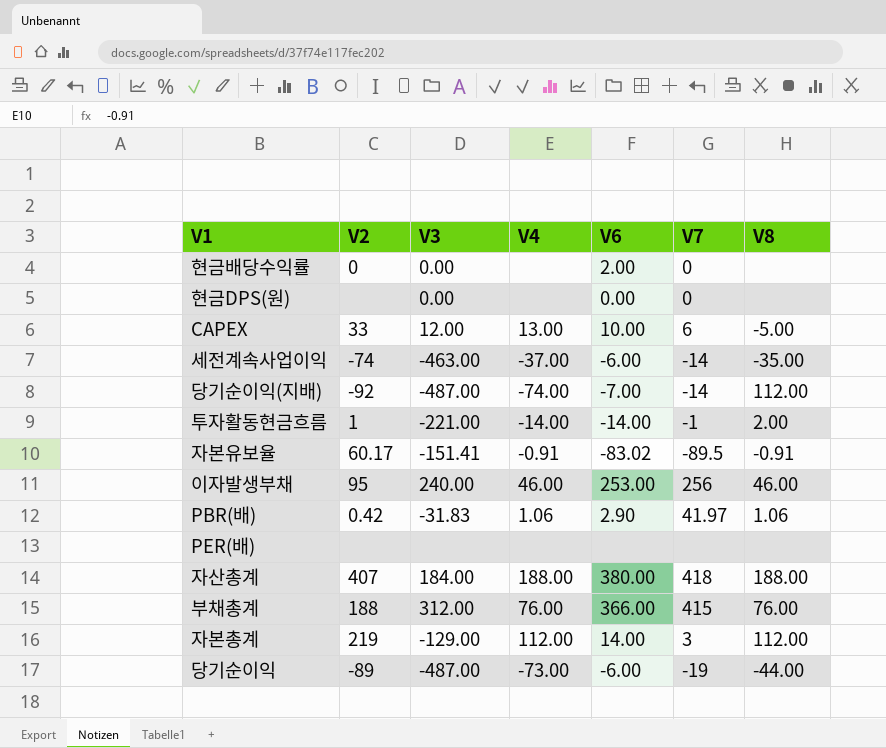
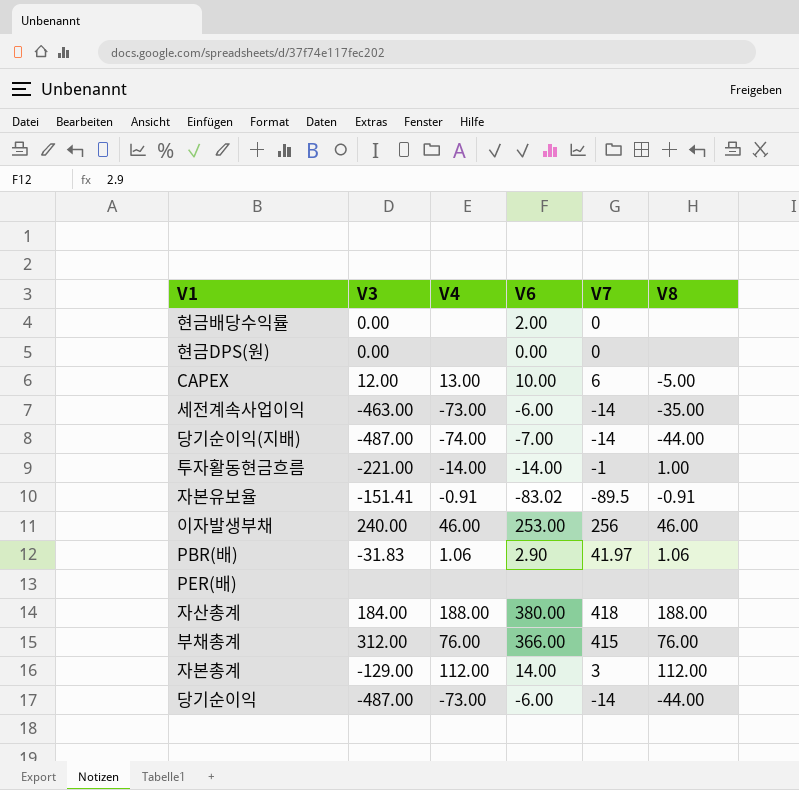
column V2 | position: 2 -> none
세전계속사업이익 | V4: -37.00 -> -73.00
당기순이익(지배) | V8: 112.00 -> -44.00
투자활동현금흐름 | V8: 2.00 -> 1.00
당기순이익 | V7: -19 -> -14

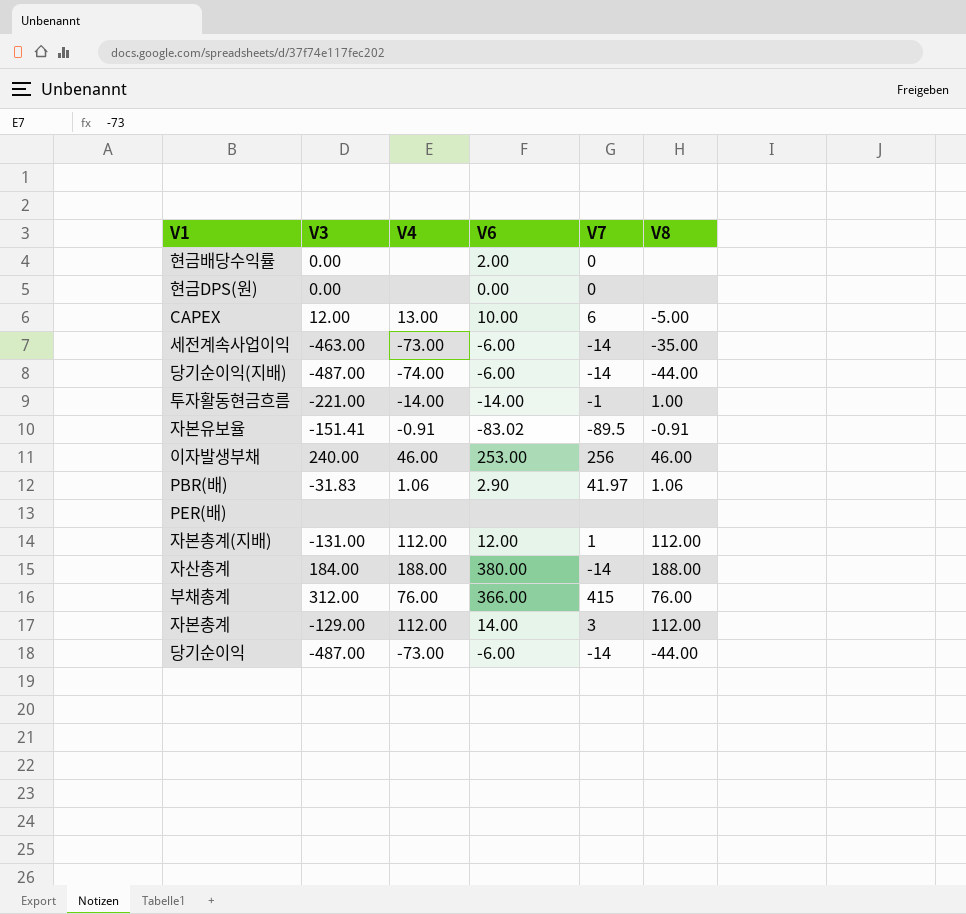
당기순이익(지배) | V6: -7.00 -> -6.00
row 자본총계(지배): none -> -131.00 | 112.00 | 12.00 | 1 | 112.00
자산총계 | V7: 418 -> -14

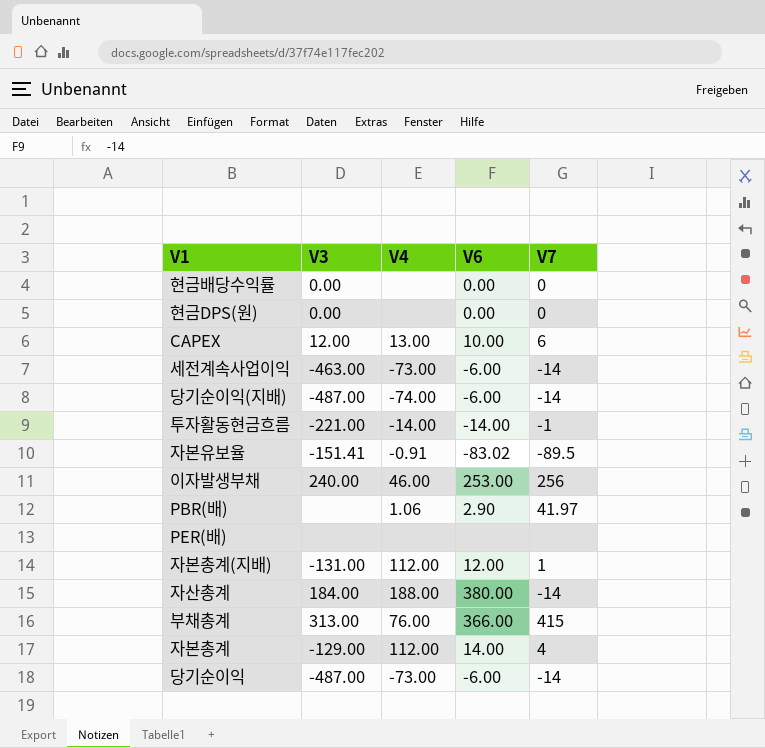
column V8 | position: 6 -> none
현금배당수익률 | V6: 2.00 -> 0.00
PBR(배) | V3: -31.83 -> none
부채총계 | V3: 312.00 -> 313.00
자본총계 | V7: 3 -> 4

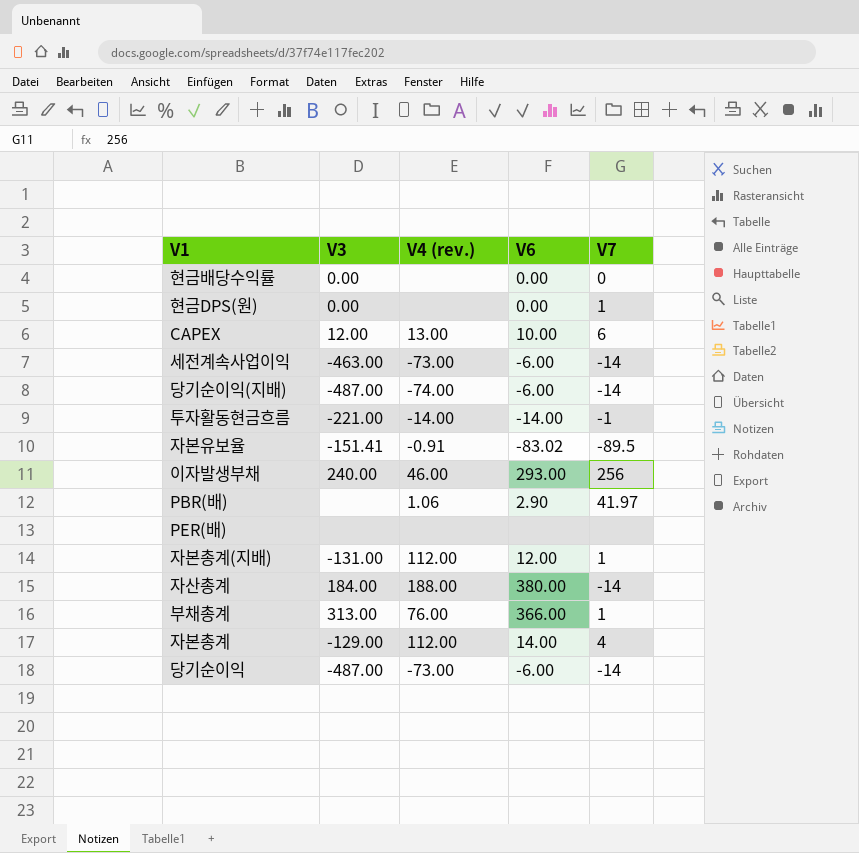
column name: V4 -> V4 (rev.)
현금DPS(원) | V7: 0 -> 1
이자발생부채 | V6: 253.00 -> 293.00
부채총계 | V7: 415 -> 1

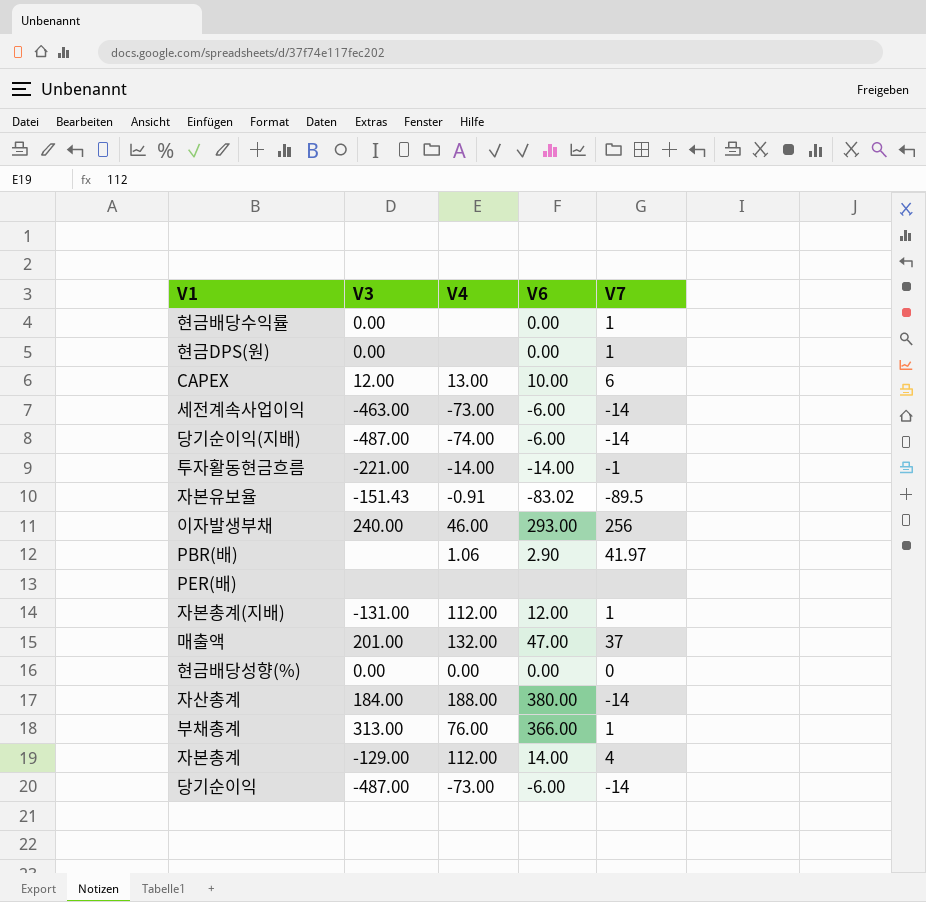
column name: V4 (rev.) -> V4
현금배당수익률 | V7: 0 -> 1
자본유보율 | V3: -151.41 -> -151.43
row 매출액: none -> 201.00 | 132.00 | 47.00 | 37
row 현금배당성향(%): none -> 0.00 | 0.00 | 0.00 | 0

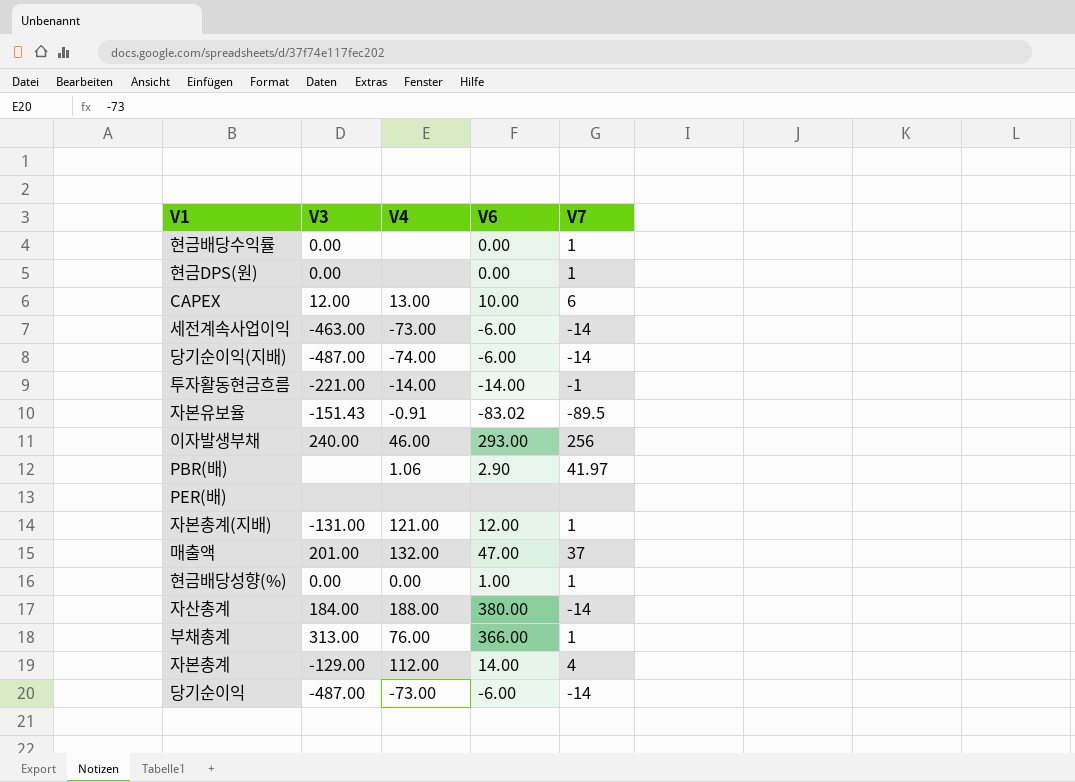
자본총계(지배) | V4: 112.00 -> 121.00
현금배당성향(%) | V6: 0.00 -> 1.00
현금배당성향(%) | V7: 0 -> 1

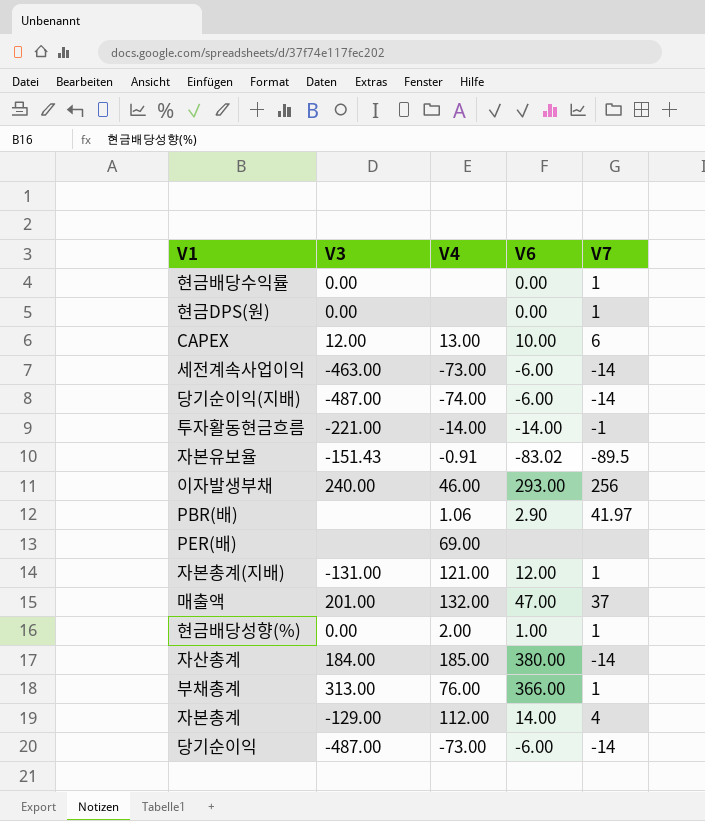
PER(배) | V4: none -> 69.00
현금배당성향(%) | V4: 0.00 -> 2.00
자산총계 | V4: 188.00 -> 185.00

